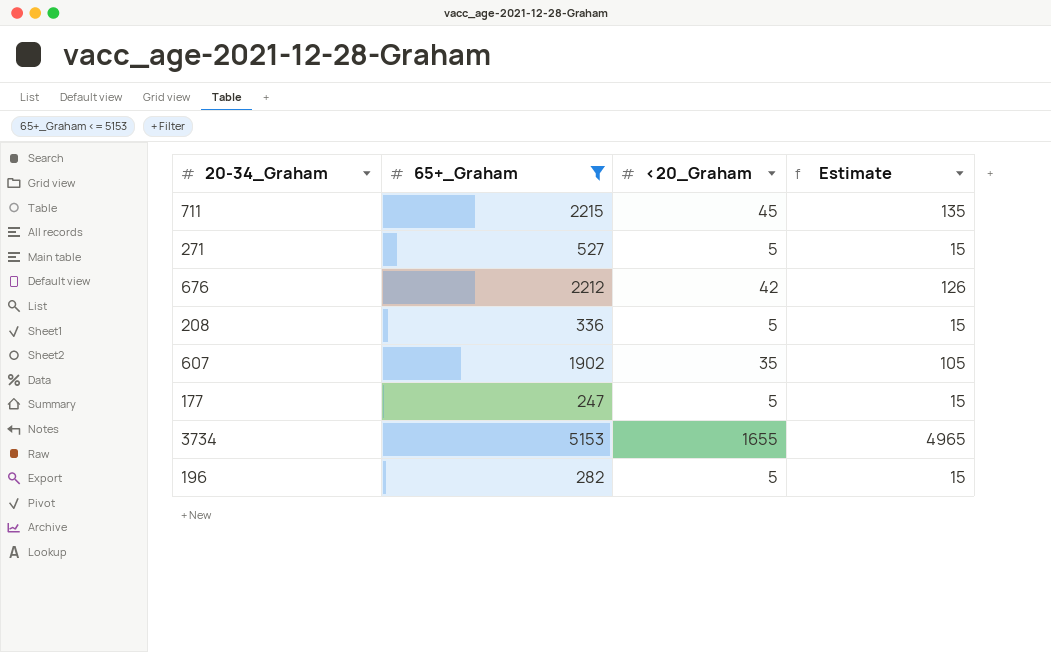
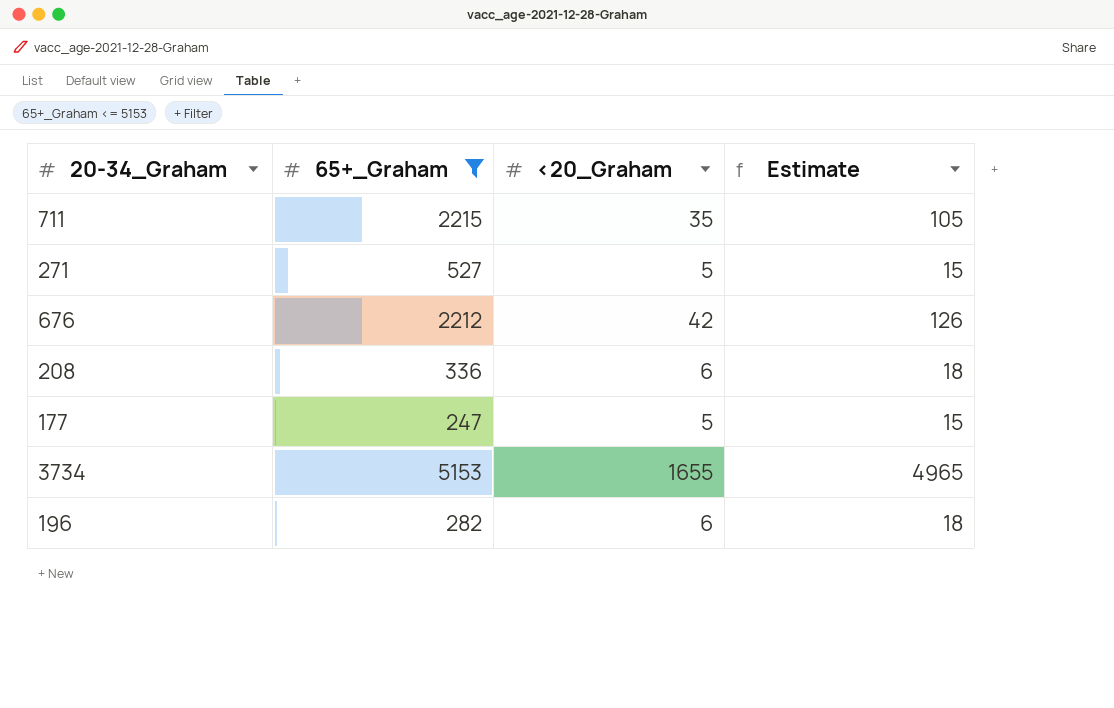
row 607: 1902 | 35 | 105 -> none
711 | <20_Graham: 45 -> 35
711 | Estimate: 135 -> 105
208 | <20_Graham: 5 -> 6
208 | Estimate: 15 -> 18
196 | <20_Graham: 5 -> 6
196 | Estimate: 15 -> 18

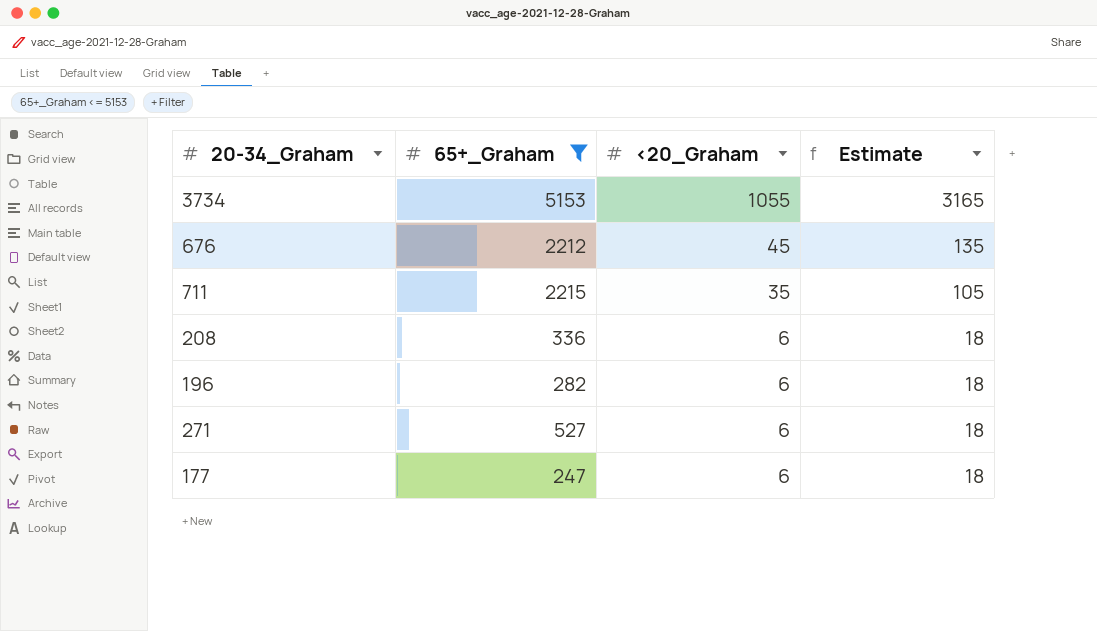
row order: none -> <20_Graham descending
3734 | <20_Graham: 1655 -> 1055
3734 | Estimate: 4965 -> 3165
676 | <20_Graham: 42 -> 45
676 | Estimate: 126 -> 135
271 | <20_Graham: 5 -> 6
271 | Estimate: 15 -> 18
177 | <20_Graham: 5 -> 6
177 | Estimate: 15 -> 18

